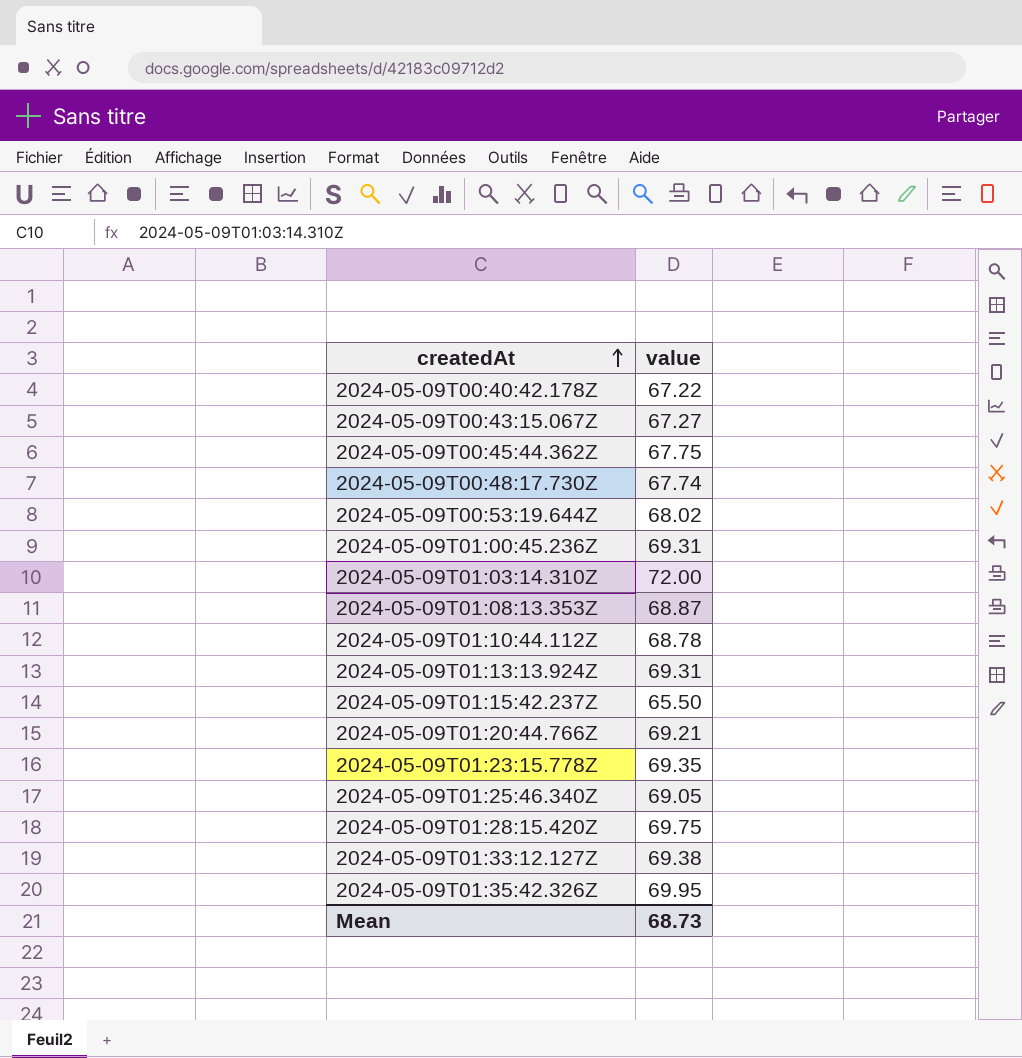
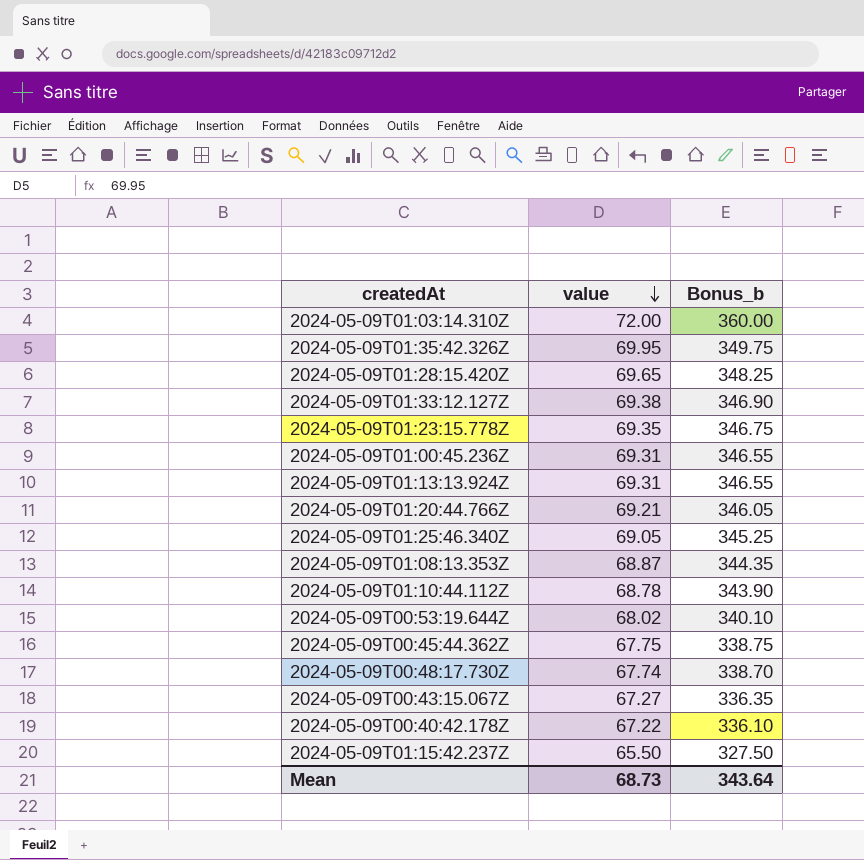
row order: createdAt ascending -> value descending
column Bonus_b | formula: none -> [value] * 5
2024-05-09T01:28:15.420Z | value: 69.75 -> 69.65

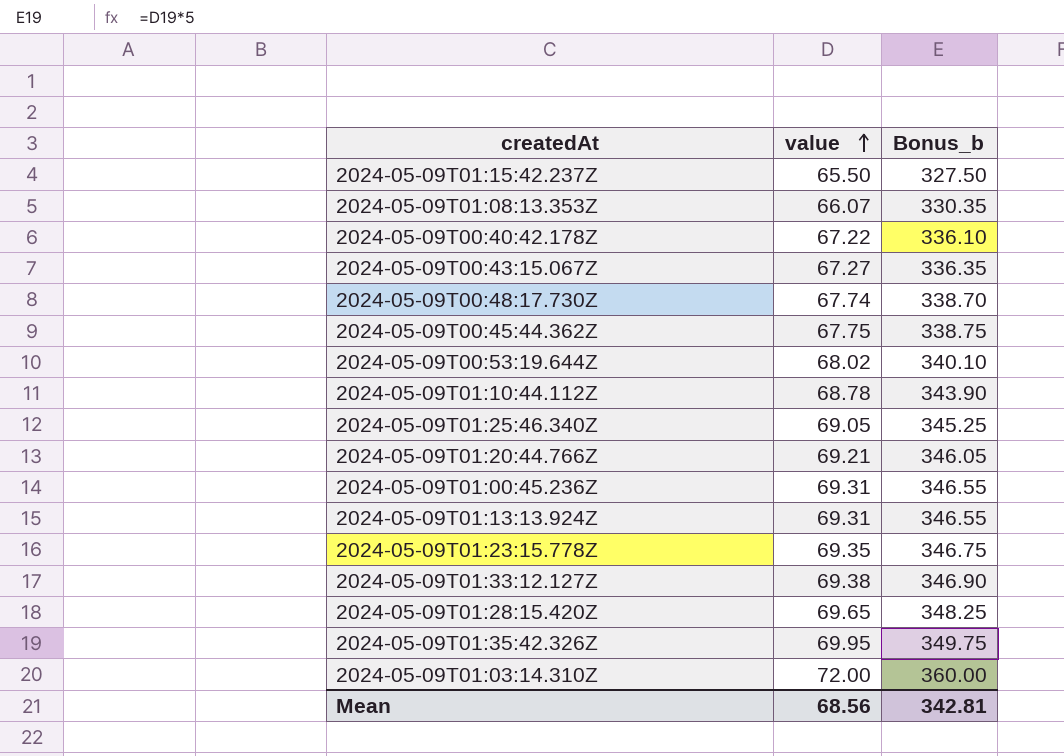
row order: value descending -> value ascending
2024-05-09T01:08:13.353Z | value: 68.87 -> 66.07
2024-05-09T01:08:13.353Z | Bonus_b: 344.35 -> 330.35
Mean | value: 68.73 -> 68.56
Mean | Bonus_b: 343.64 -> 342.81

